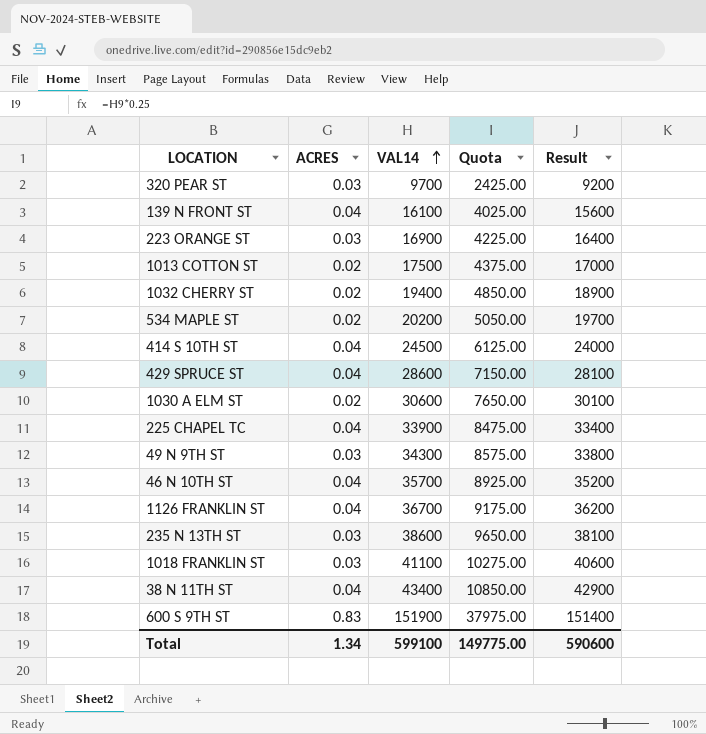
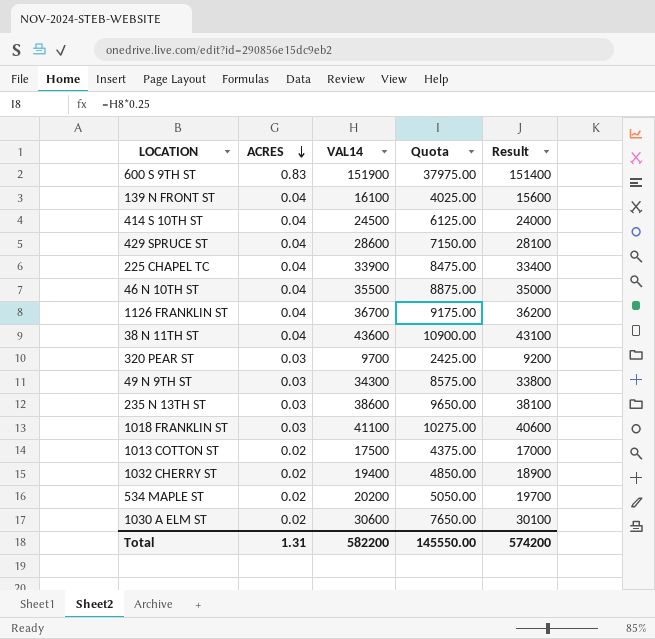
row order: VAL14 ascending -> ACRES descending
row 223 ORANGE ST: 0.03 | 16900 | 4225.00 | 16400 -> none
46 N 10TH ST | VAL14: 35700 -> 35500
46 N 10TH ST | Quota: 8925.00 -> 8875.00
46 N 10TH ST | Result: 35200 -> 35000
38 N 11TH ST | VAL14: 43400 -> 43600
38 N 11TH ST | Quota: 10850.00 -> 10900.00
38 N 11TH ST | Result: 42900 -> 43100
Total | ACRES: 1.34 -> 1.31
Total | VAL14: 599100 -> 582200
Total | Quota: 149775.00 -> 145550.00
Total | Result: 590600 -> 574200

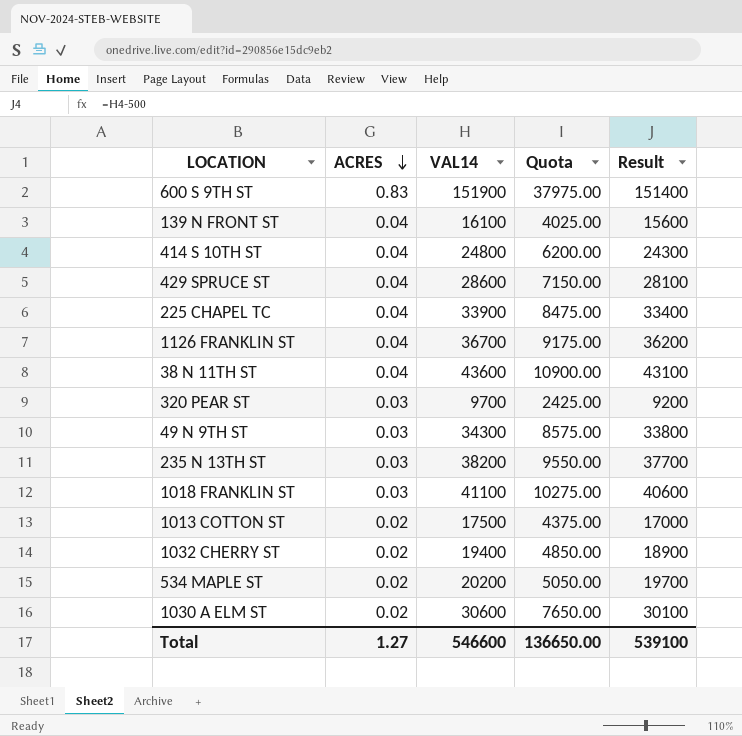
row 46 N 10TH ST: 0.04 | 35500 | 8875.00 | 35000 -> none
414 S 10TH ST | VAL14: 24500 -> 24800
414 S 10TH ST | Quota: 6125.00 -> 6200.00
414 S 10TH ST | Result: 24000 -> 24300
235 N 13TH ST | VAL14: 38600 -> 38200
235 N 13TH ST | Quota: 9650.00 -> 9550.00
235 N 13TH ST | Result: 38100 -> 37700
Total | ACRES: 1.31 -> 1.27
Total | VAL14: 582200 -> 546600
Total | Quota: 145550.00 -> 136650.00
Total | Result: 574200 -> 539100

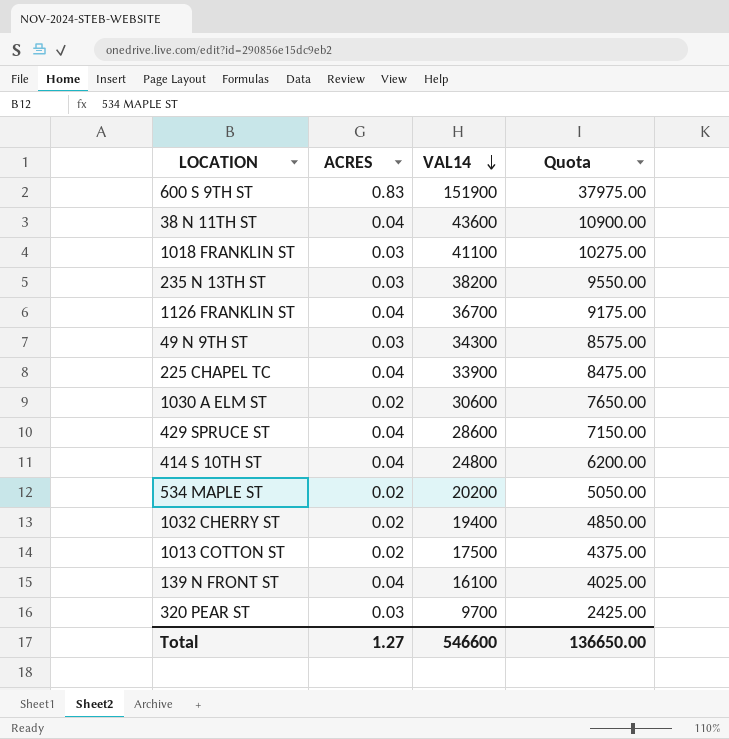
row order: ACRES descending -> VAL14 descending
column Result | formula: [VAL14] - 500 -> none

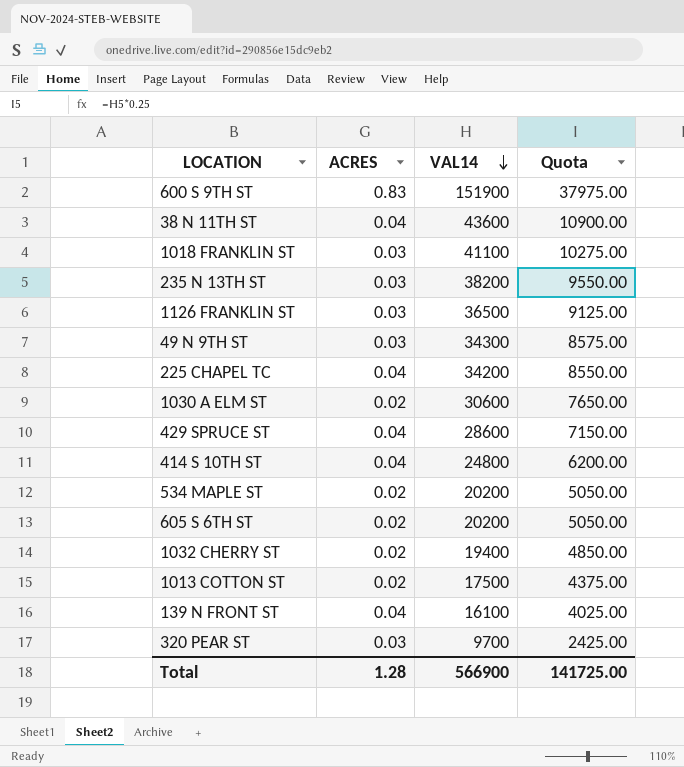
1126 FRANKLIN ST | ACRES: 0.04 -> 0.03
1126 FRANKLIN ST | VAL14: 36700 -> 36500
1126 FRANKLIN ST | Quota: 9175.00 -> 9125.00
225 CHAPEL TC | VAL14: 33900 -> 34200
225 CHAPEL TC | Quota: 8475.00 -> 8550.00
row 605 S 6TH ST: none -> 0.02 | 20200 | 5050.00
Total | ACRES: 1.27 -> 1.28
Total | VAL14: 546600 -> 566900
Total | Quota: 136650.00 -> 141725.00

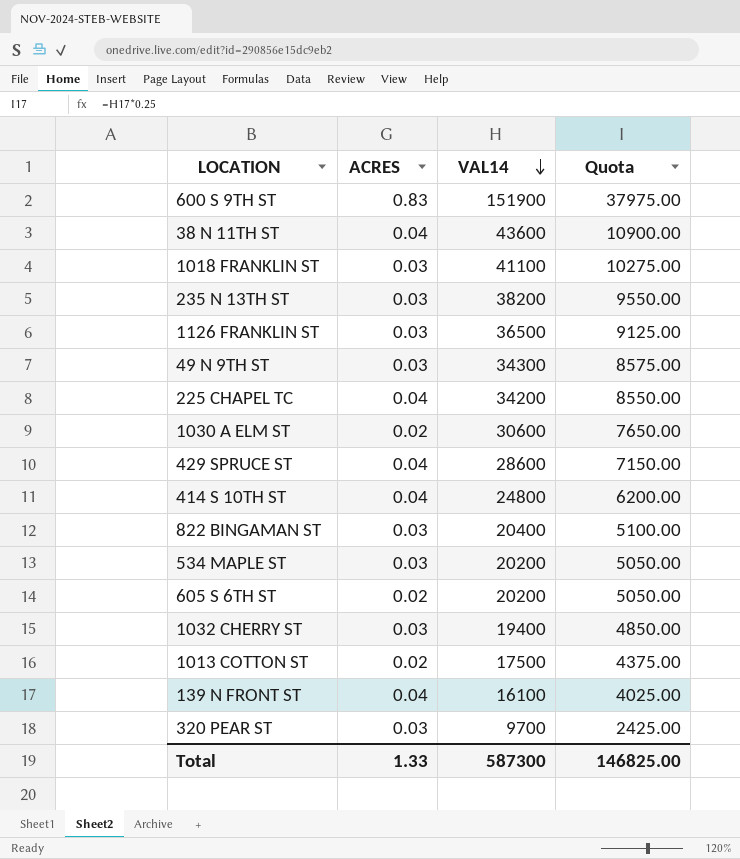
row 822 BINGAMAN ST: none -> 0.03 | 20400 | 5100.00
534 MAPLE ST | ACRES: 0.02 -> 0.03
1032 CHERRY ST | ACRES: 0.02 -> 0.03
Total | ACRES: 1.28 -> 1.33
Total | VAL14: 566900 -> 587300
Total | Quota: 141725.00 -> 146825.00

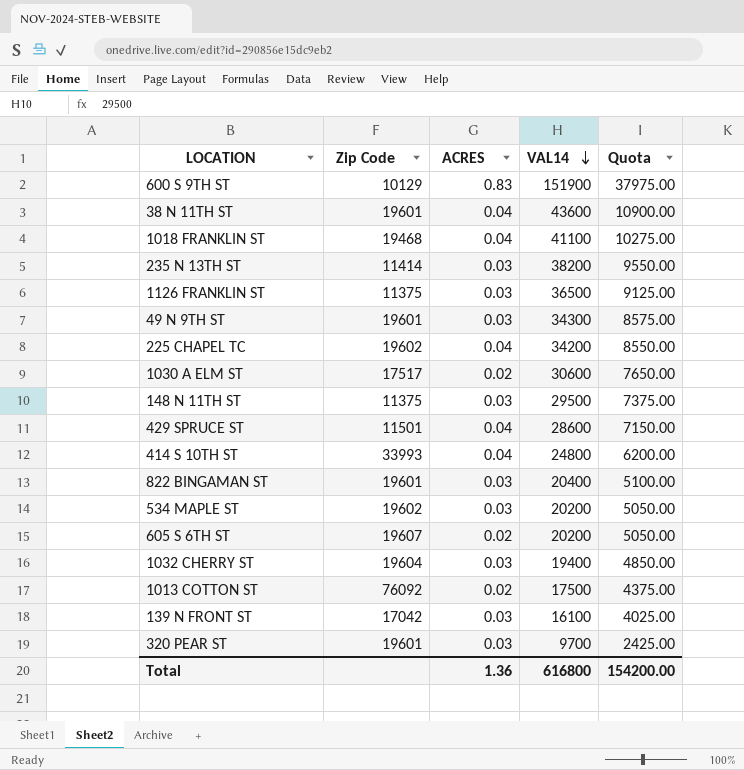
column Zip Code | position: none -> 2
1018 FRANKLIN ST | ACRES: 0.03 -> 0.04
row 148 N 11TH ST: none -> 11375 | 0.03 | 29500 | 7375.00
139 N FRONT ST | ACRES: 0.04 -> 0.03
Total | ACRES: 1.33 -> 1.36
Total | VAL14: 587300 -> 616800
Total | Quota: 146825.00 -> 154200.00

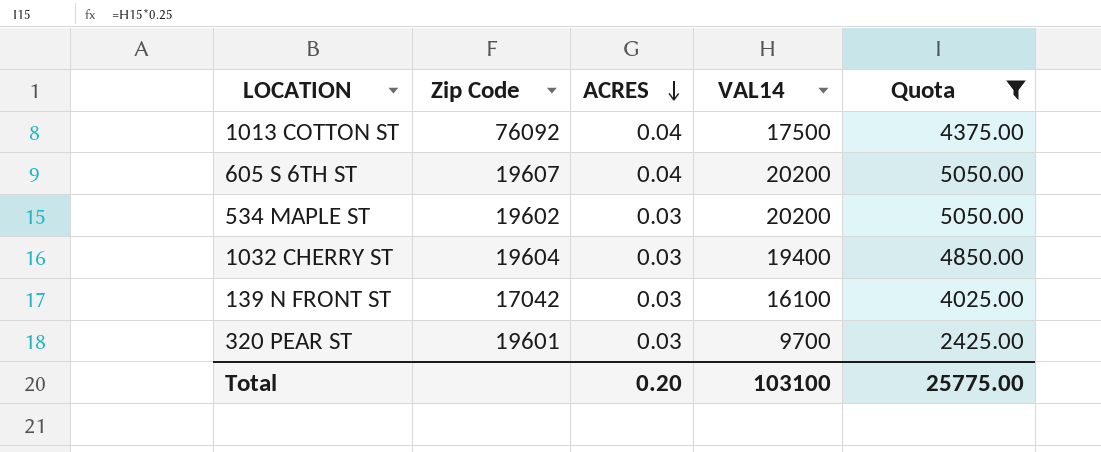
filter: none -> Quota <= 5050.00
row order: VAL14 descending -> ACRES descending
1013 COTTON ST | ACRES: 0.02 -> 0.04
605 S 6TH ST | ACRES: 0.02 -> 0.04
Total | ACRES: 1.36 -> 0.20
Total | VAL14: 616800 -> 103100
Total | Quota: 154200.00 -> 25775.00

